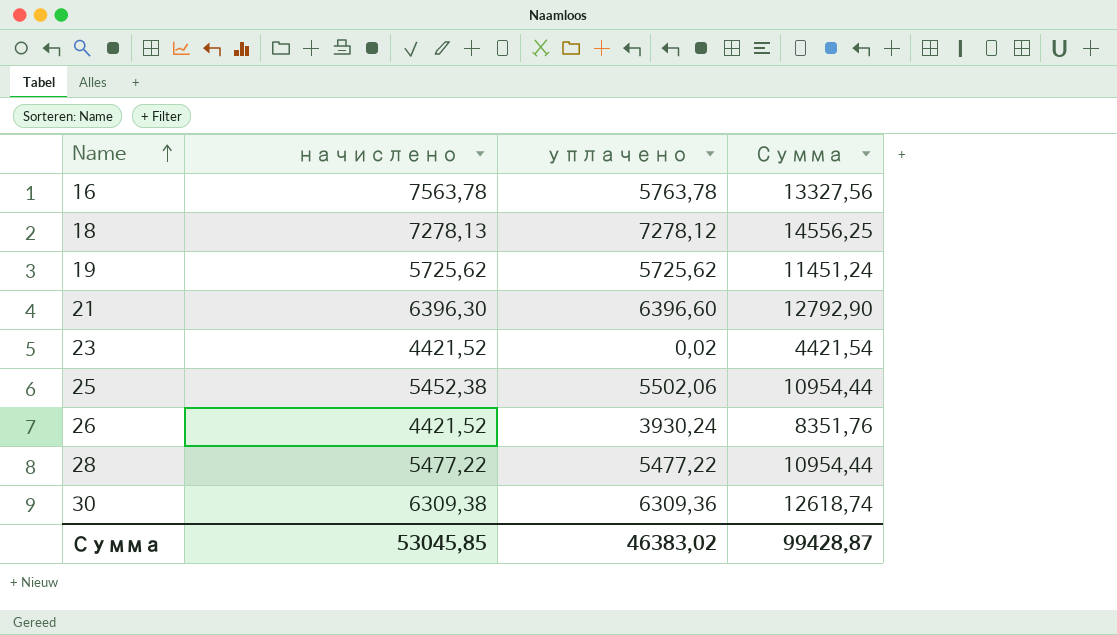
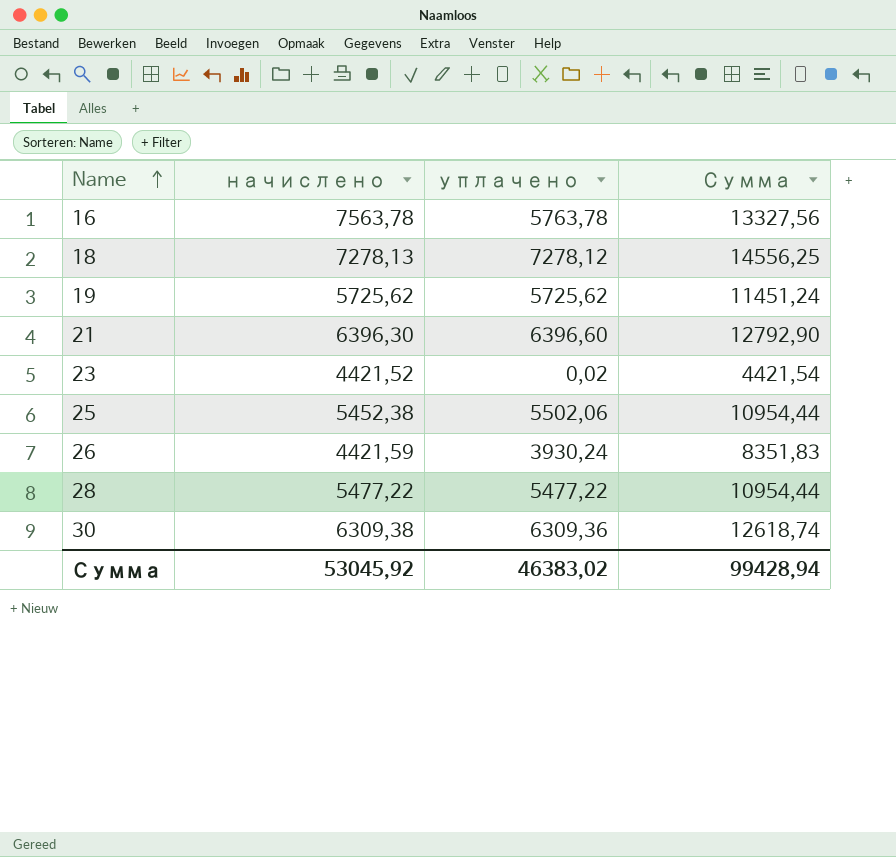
26 | начислено: 4421,52 -> 4421,59
26 | Сумма: 8351,76 -> 8351,83
Сумма | начислено: 53045,85 -> 53045,92
Сумма | Сумма: 99428,87 -> 99428,94

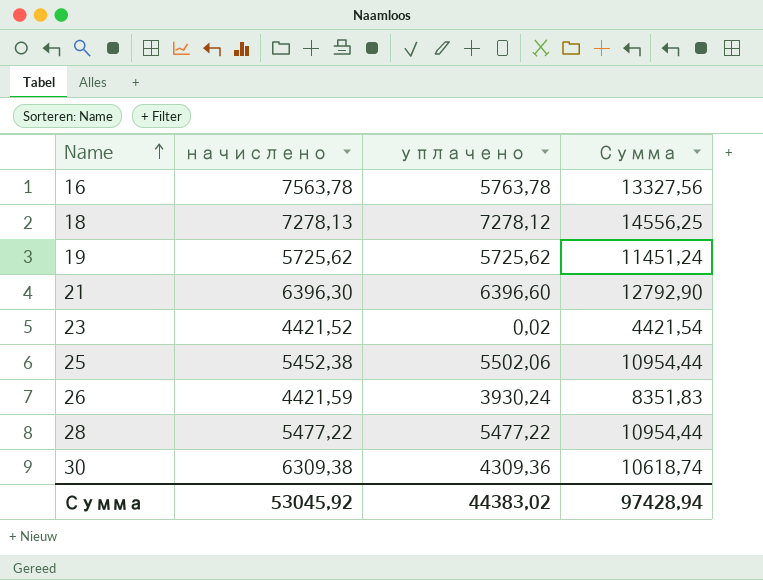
30 | уплачено: 6309,36 -> 4309,36
30 | Сумма: 12618,74 -> 10618,74
Сумма | уплачено: 46383,02 -> 44383,02
Сумма | Сумма: 99428,94 -> 97428,94

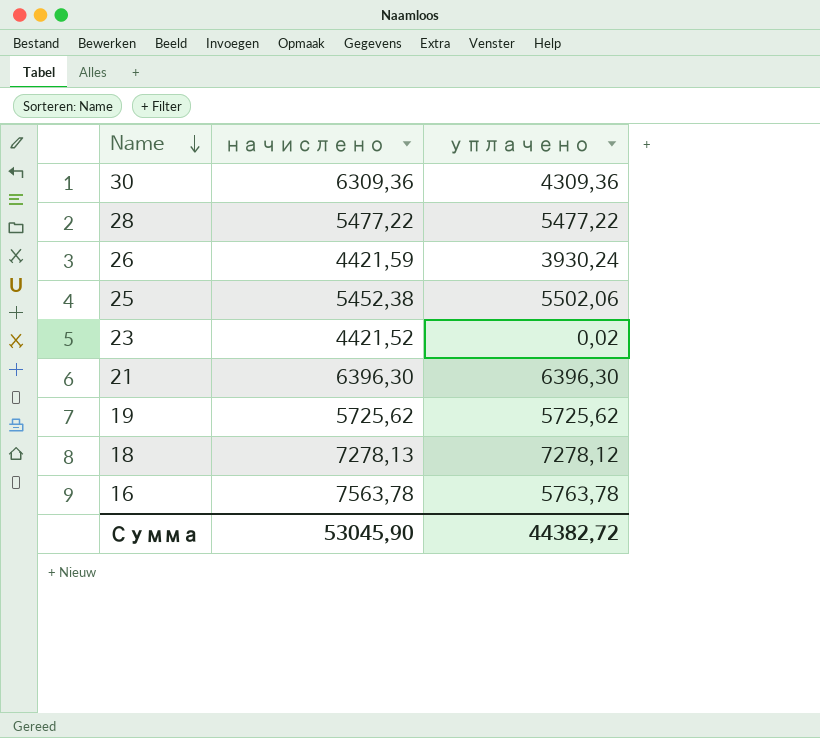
row order: Name ascending -> Name descending
column Сумма | formula: [начислено] + [уплачено] -> none
30 | начислено: 6309,38 -> 6309,36
21 | уплачено: 6396,60 -> 6396,30
Сумма | начислено: 53045,92 -> 53045,90
Сумма | уплачено: 44383,02 -> 44382,72

